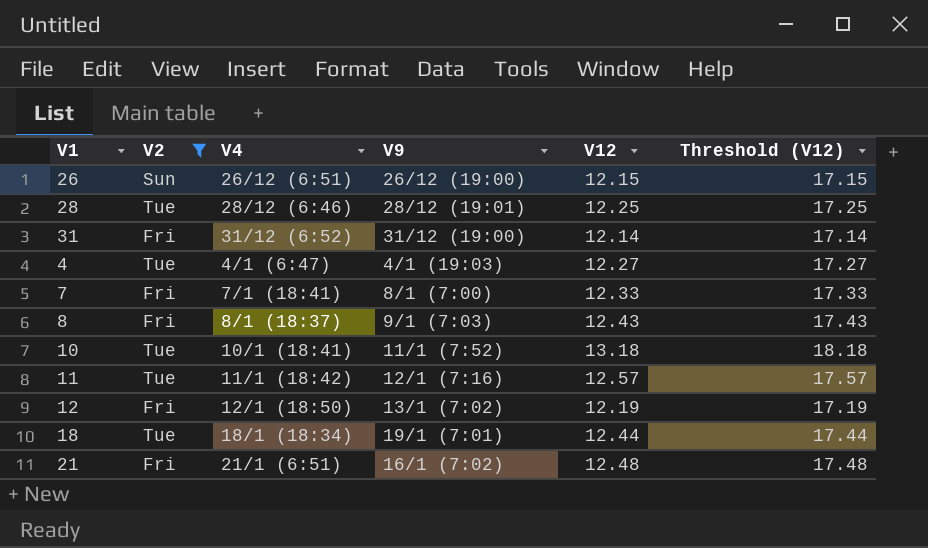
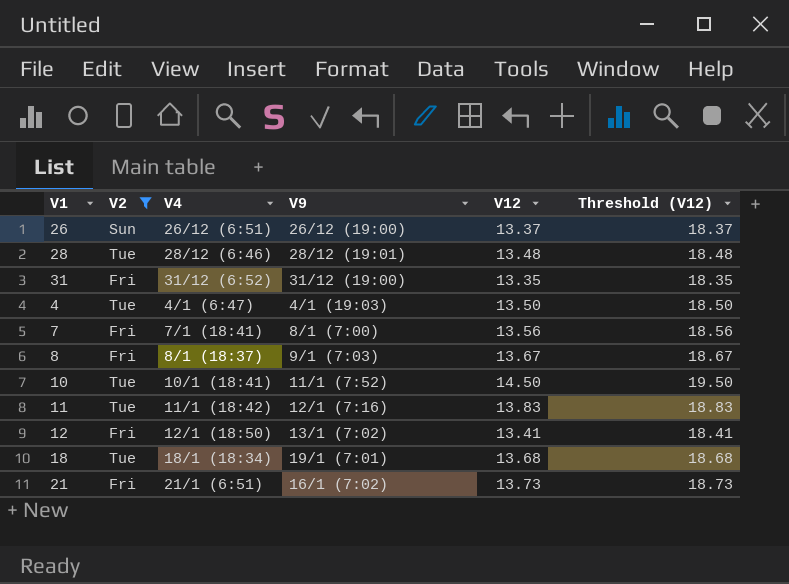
26 | V12: 12.15 -> 13.37
26 | Threshold (V12): 17.15 -> 18.37
28 | V12: 12.25 -> 13.48
28 | Threshold (V12): 17.25 -> 18.48
31 | V12: 12.14 -> 13.35
31 | Threshold (V12): 17.14 -> 18.35
4 | V12: 12.27 -> 13.50
4 | Threshold (V12): 17.27 -> 18.50
7 | V12: 12.33 -> 13.56
7 | Threshold (V12): 17.33 -> 18.56
8 | V12: 12.43 -> 13.67
8 | Threshold (V12): 17.43 -> 18.67
10 | V12: 13.18 -> 14.50
10 | Threshold (V12): 18.18 -> 19.50
11 | V12: 12.57 -> 13.83
11 | Threshold (V12): 17.57 -> 18.83
12 | V12: 12.19 -> 13.41
12 | Threshold (V12): 17.19 -> 18.41
18 | V12: 12.44 -> 13.68
18 | Threshold (V12): 17.44 -> 18.68
21 | V12: 12.48 -> 13.73
21 | Threshold (V12): 17.48 -> 18.73

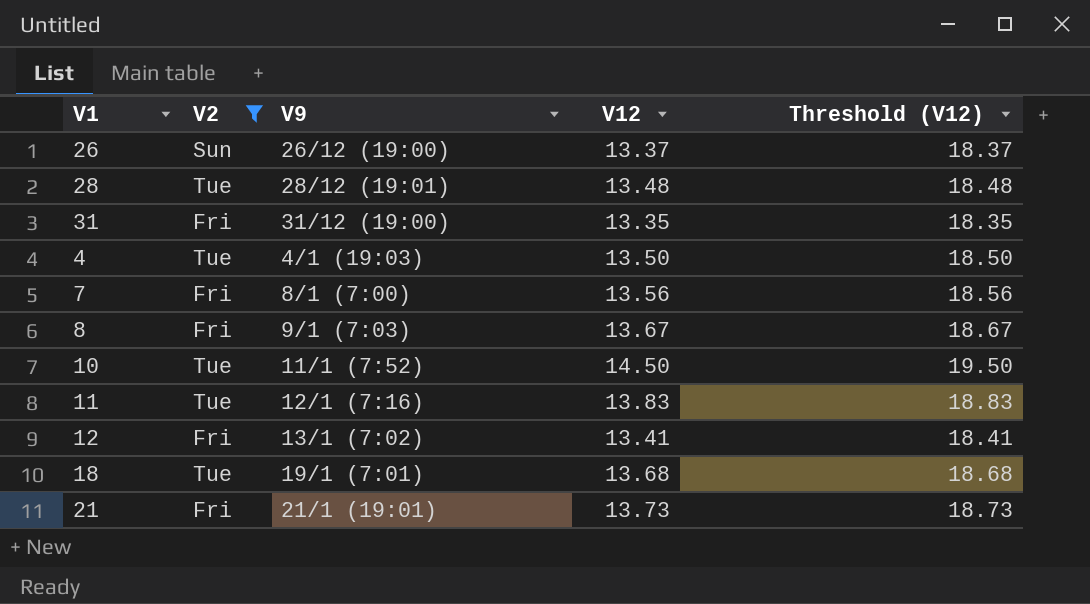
column V4 | position: 3 -> none
21 | V9: 16/1 (7:02) -> 21/1 (19:01)

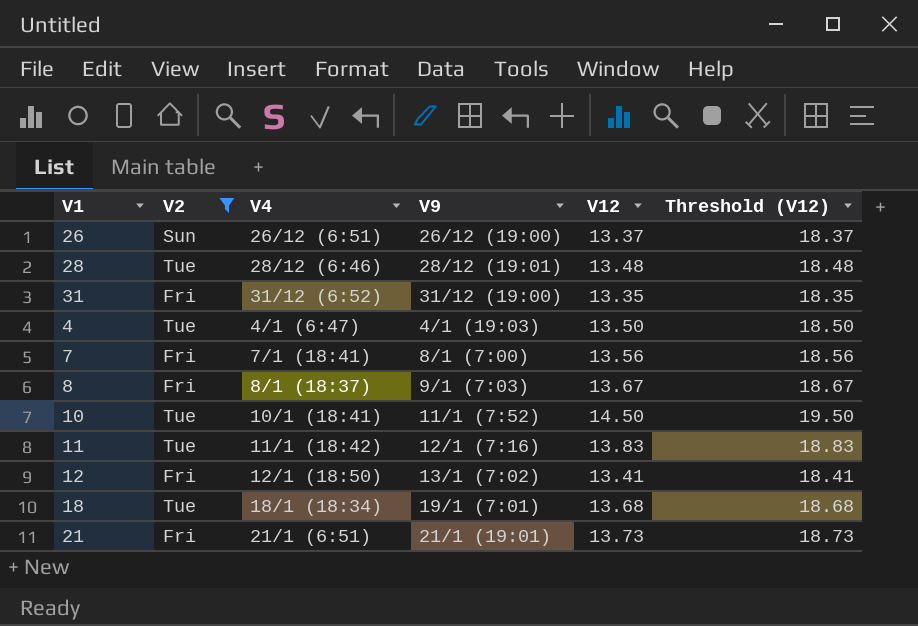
column V4 | position: none -> 3

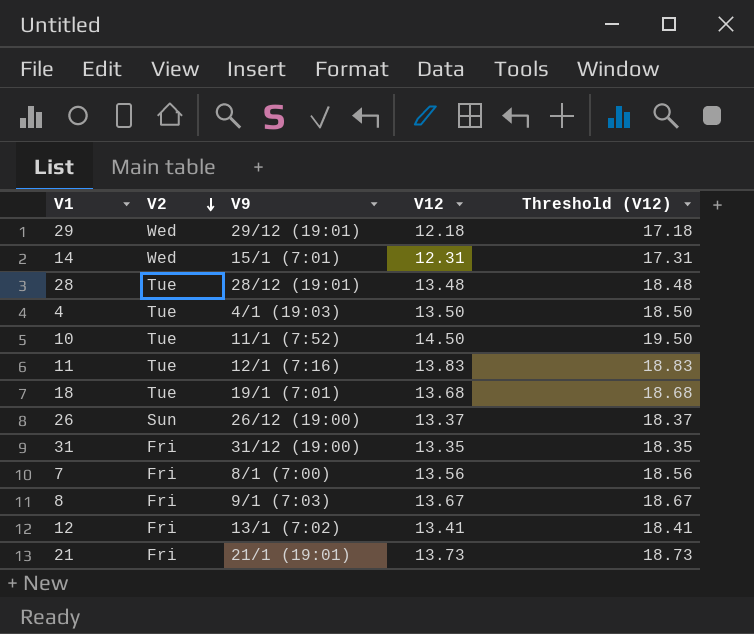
filter: V2 != Wed -> none
row order: none -> V2 descending
column V4 | position: 3 -> none

